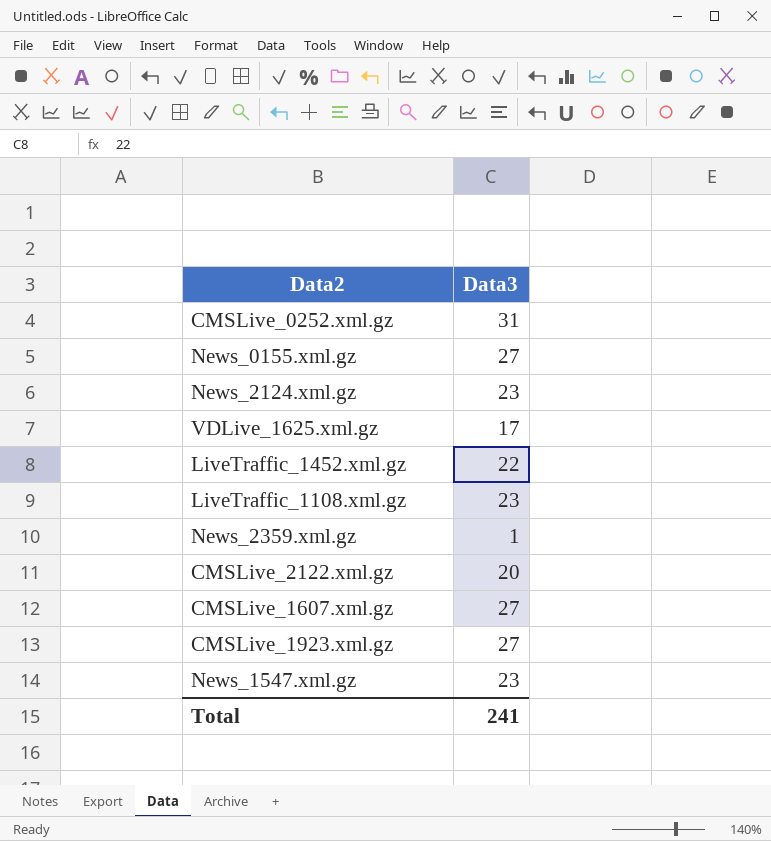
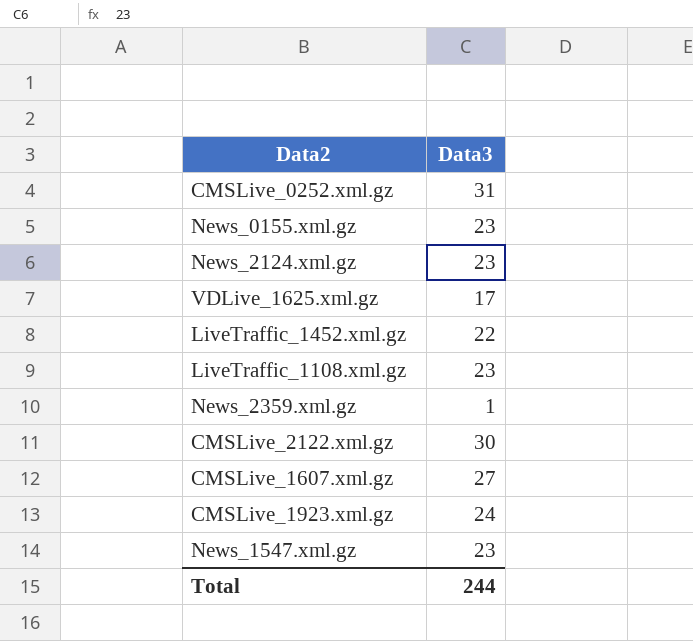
News_0155.xml.gz | Data3: 27 -> 23
CMSLive_2122.xml.gz | Data3: 20 -> 30
CMSLive_1923.xml.gz | Data3: 27 -> 24
Total | Data3: 241 -> 244

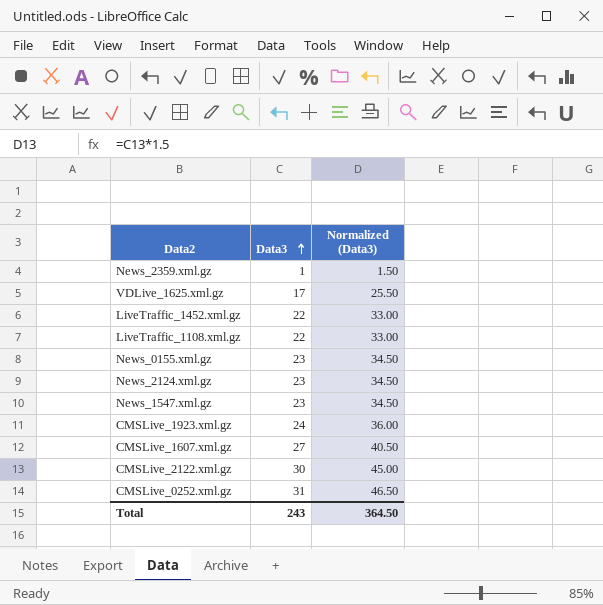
row order: none -> Data3 ascending
column Normalized (Data3) | formula: none -> [Data3] * 1.5
LiveTraffic_1108.xml.gz | Data3: 23 -> 22
Total | Data3: 244 -> 243

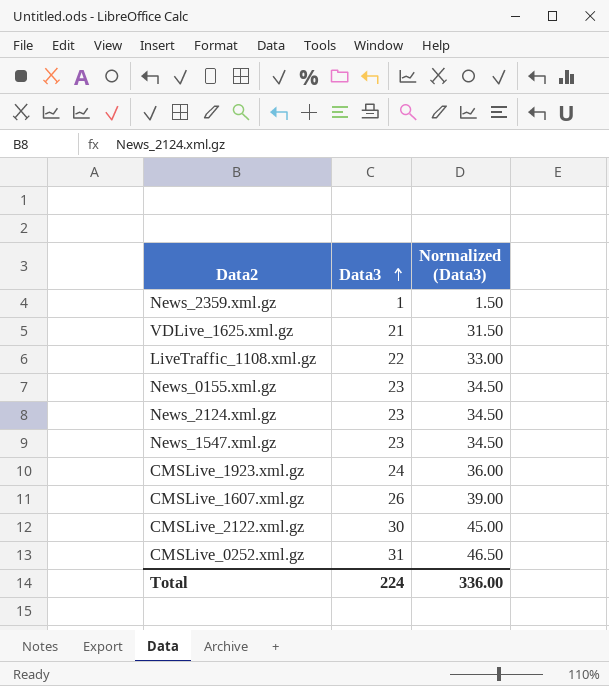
row LiveTraffic_1452.xml.gz: 22 | 33.00 -> none
VDLive_1625.xml.gz | Data3: 17 -> 21
VDLive_1625.xml.gz | Normalized (Data3): 25.50 -> 31.50
CMSLive_1607.xml.gz | Data3: 27 -> 26
CMSLive_1607.xml.gz | Normalized (Data3): 40.50 -> 39.00
Total | Data3: 243 -> 224
Total | Normalized (Data3): 364.50 -> 336.00

